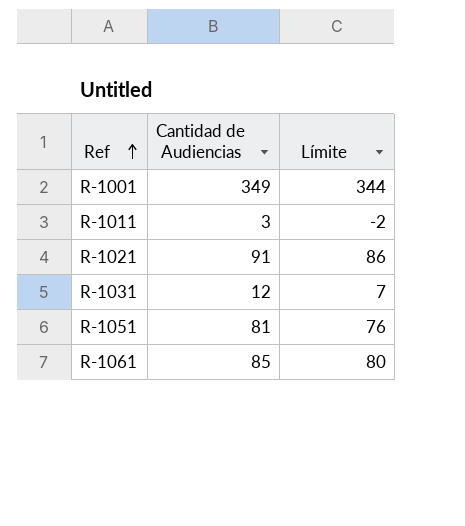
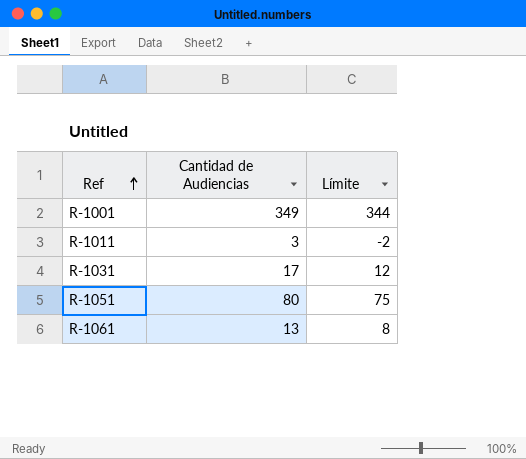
row R-1021: 91 | 86 -> none
R-1031 | Cantidad de Audiencias: 12 -> 17
R-1031 | Límite: 7 -> 12
R-1051 | Cantidad de Audiencias: 81 -> 80
R-1051 | Límite: 76 -> 75
R-1061 | Cantidad de Audiencias: 85 -> 13
R-1061 | Límite: 80 -> 8

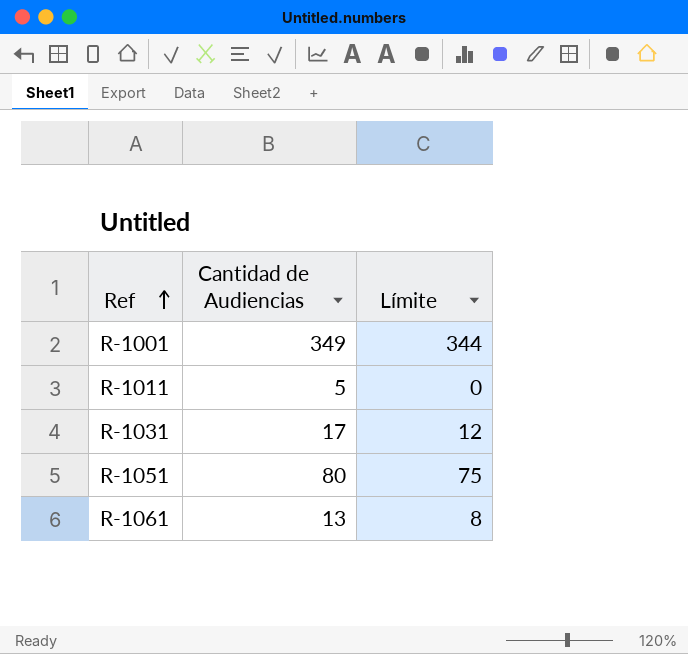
R-1011 | Cantidad de Audiencias: 3 -> 5
R-1011 | Límite: -2 -> 0

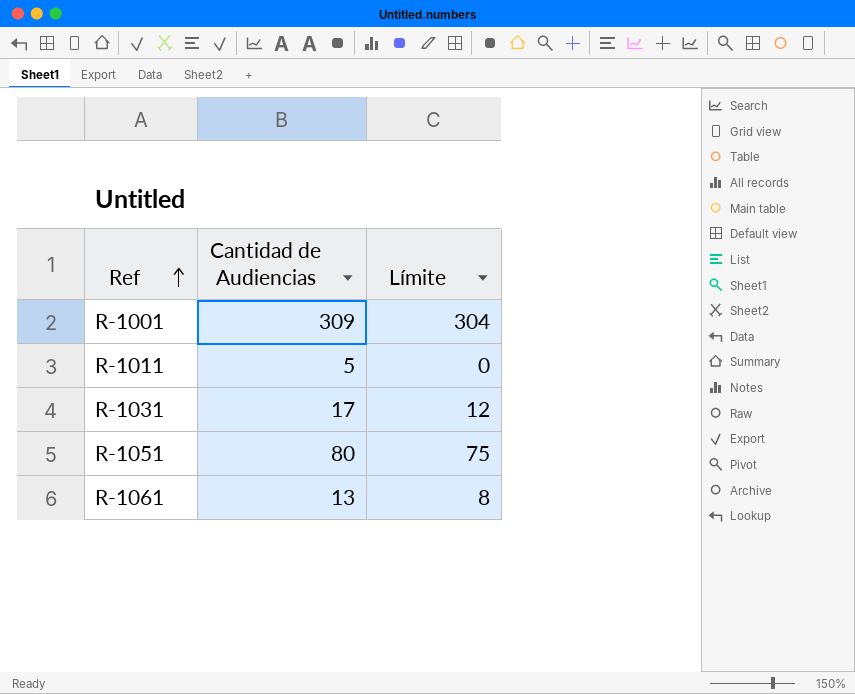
R-1001 | Cantidad de Audiencias: 349 -> 309
R-1001 | Límite: 344 -> 304

